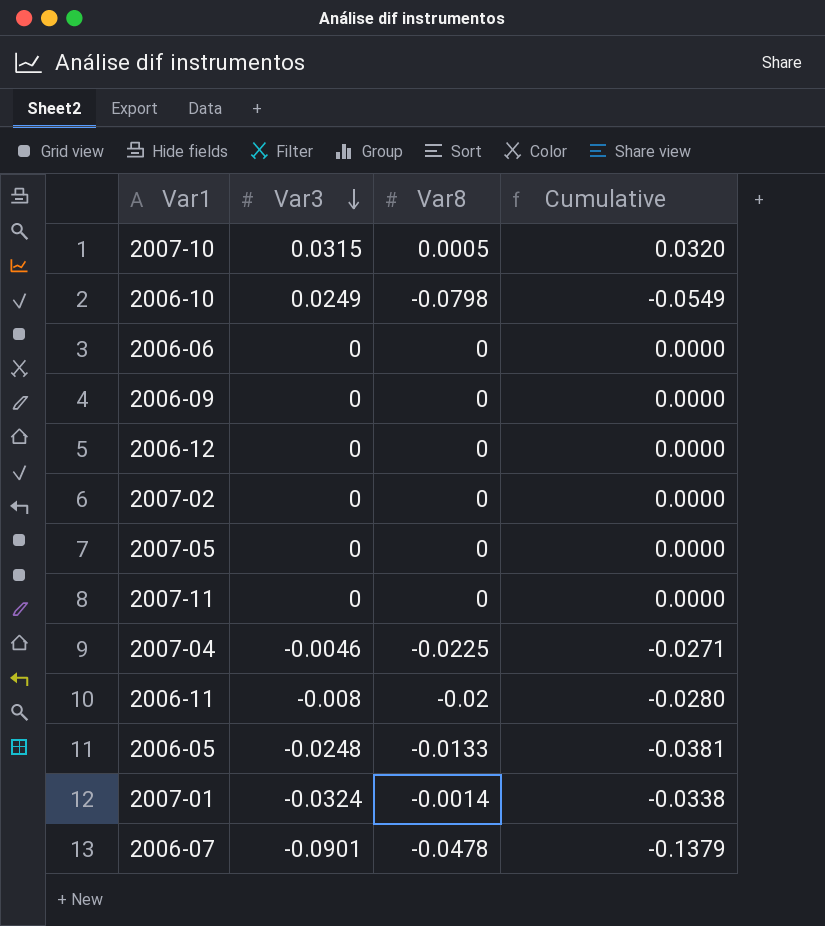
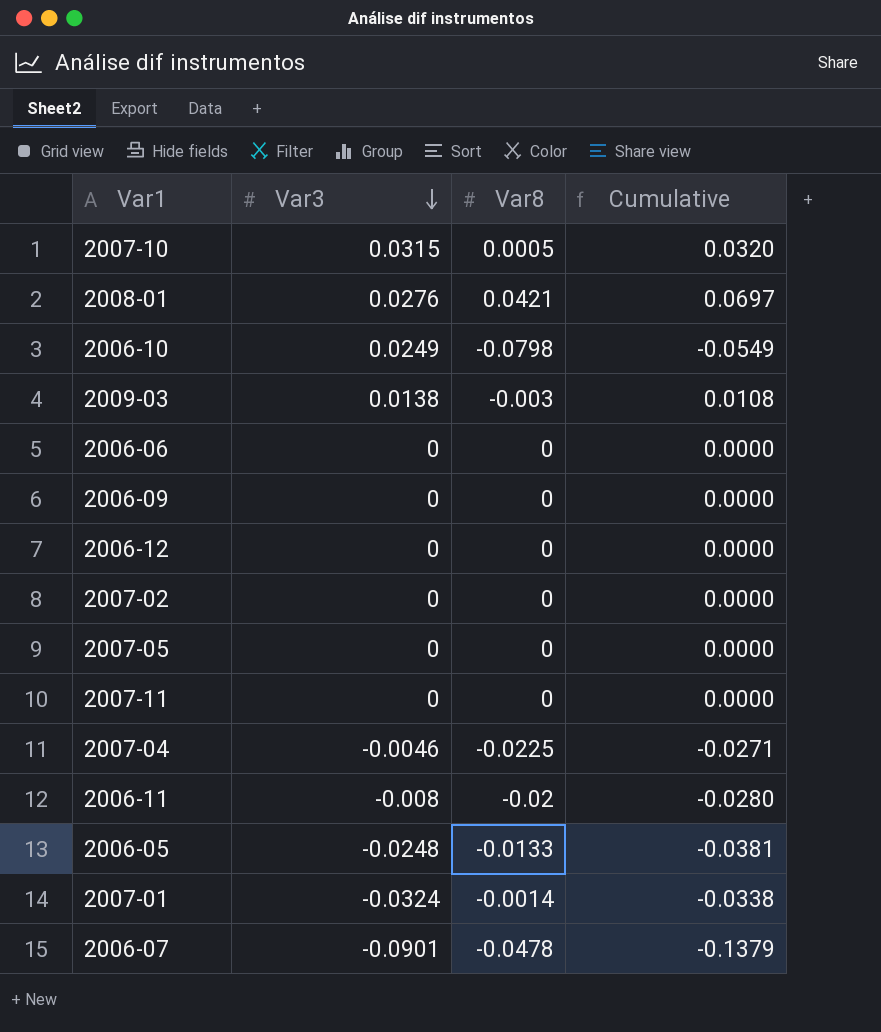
row 2008-01: none -> 0.0276 | 0.0421 | 0.0697
row 2009-03: none -> 0.0138 | -0.003 | 0.0108

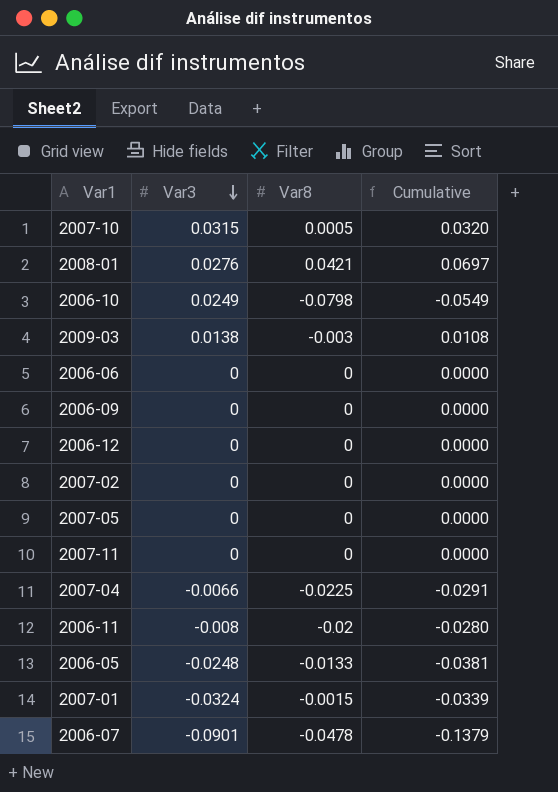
2007-04 | Var3: -0.0046 -> -0.0066
2007-04 | Cumulative: -0.0271 -> -0.0291
2007-01 | Var8: -0.0014 -> -0.0015
2007-01 | Cumulative: -0.0338 -> -0.0339

